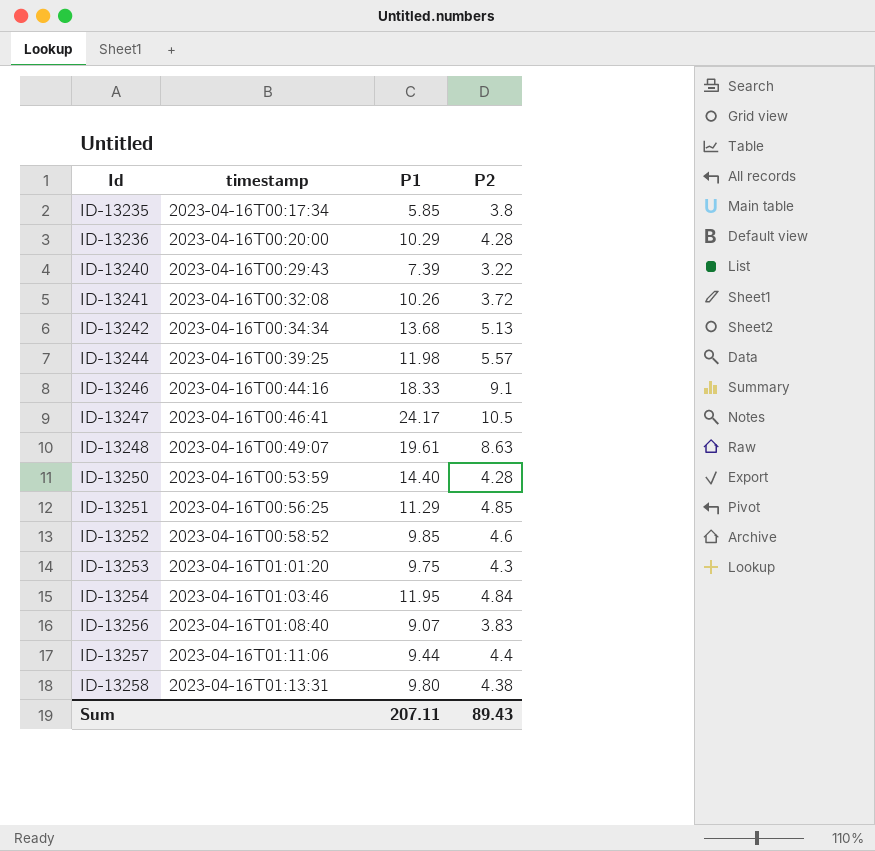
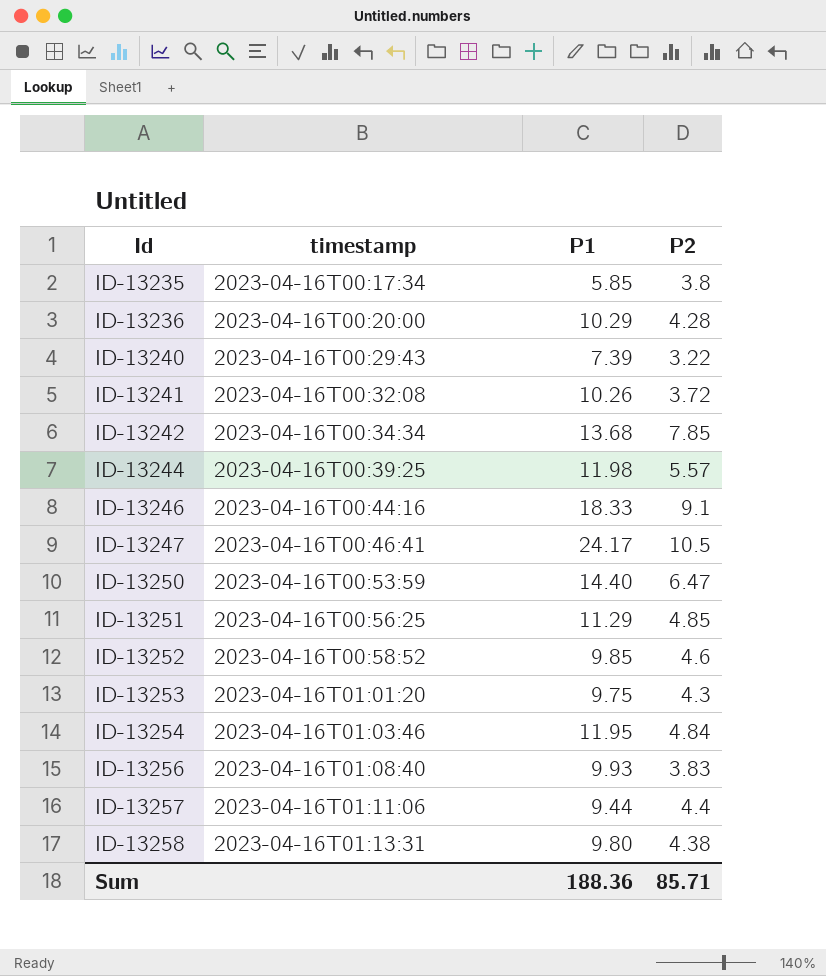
row ID-13248: 2023-04-16T00:49:07 | 19.61 | 8.63 -> none
ID-13242 | P2: 5.13 -> 7.85
ID-13250 | P2: 4.28 -> 6.47
ID-13256 | P1: 9.07 -> 9.93
Sum | P1: 207.11 -> 188.36
Sum | P2: 89.43 -> 85.71

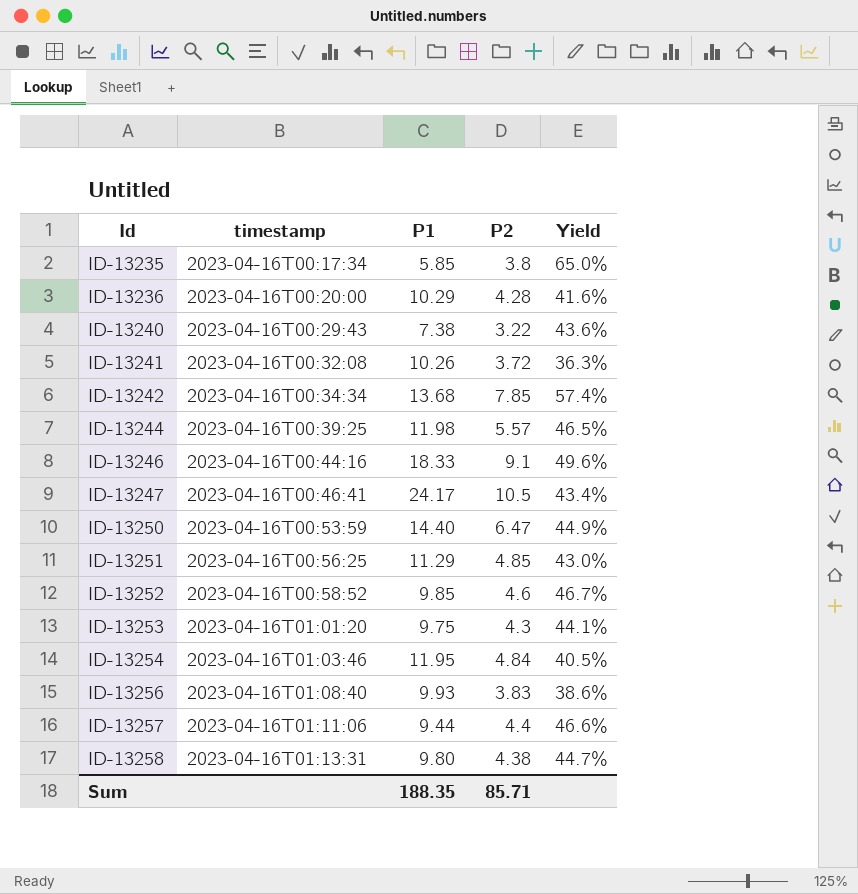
column Yield | formula: none -> [P2] / [P1]
ID-13240 | P1: 7.39 -> 7.38
Sum | P1: 188.36 -> 188.35

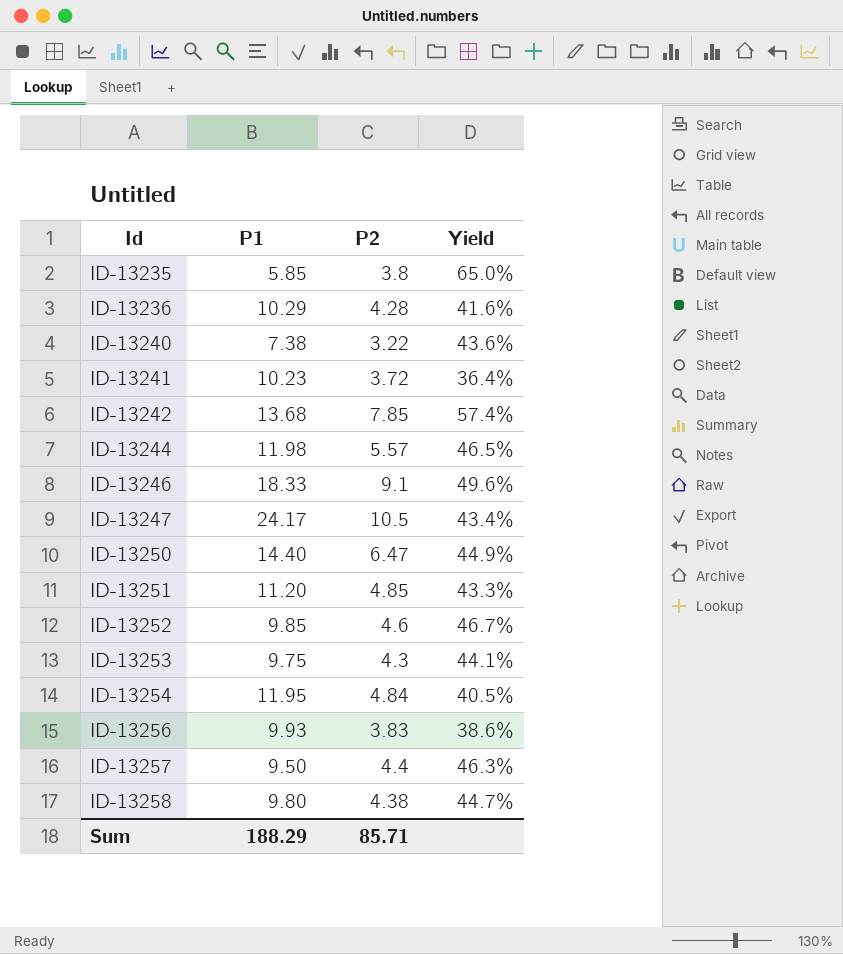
column timestamp | position: 2 -> none
ID-13241 | P1: 10.26 -> 10.23
ID-13241 | Yield: 36.3% -> 36.4%
ID-13251 | P1: 11.29 -> 11.20
ID-13251 | Yield: 43.0% -> 43.3%
ID-13257 | P1: 9.44 -> 9.50
ID-13257 | Yield: 46.6% -> 46.3%
Sum | P1: 188.35 -> 188.29

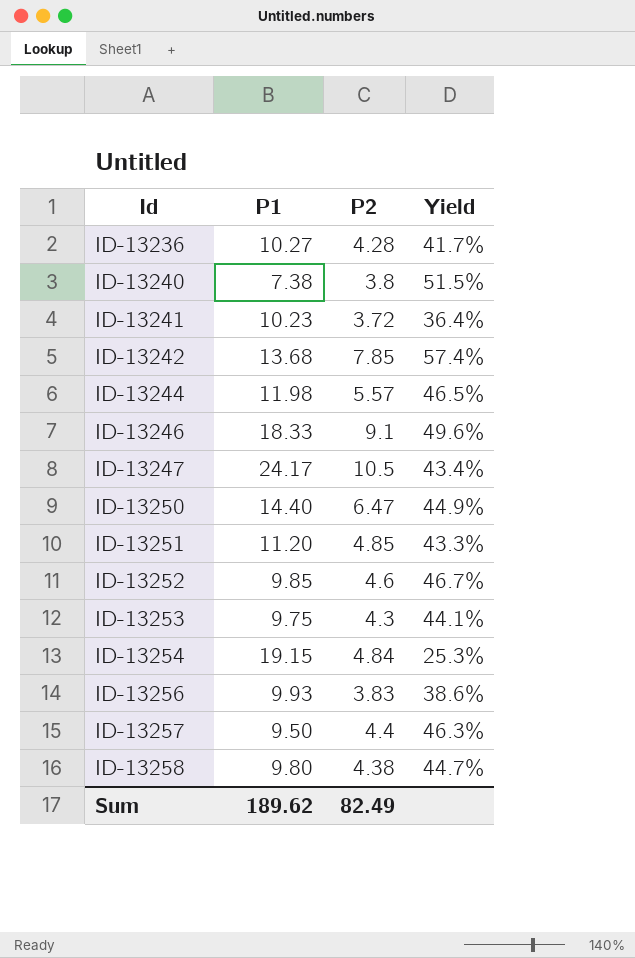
row ID-13235: 5.85 | 3.8 | 65.0% -> none
ID-13236 | P1: 10.29 -> 10.27
ID-13236 | Yield: 41.6% -> 41.7%
ID-13240 | P2: 3.22 -> 3.8
ID-13240 | Yield: 43.6% -> 51.5%
ID-13254 | P1: 11.95 -> 19.15
ID-13254 | Yield: 40.5% -> 25.3%
Sum | P1: 188.29 -> 189.62
Sum | P2: 85.71 -> 82.49

